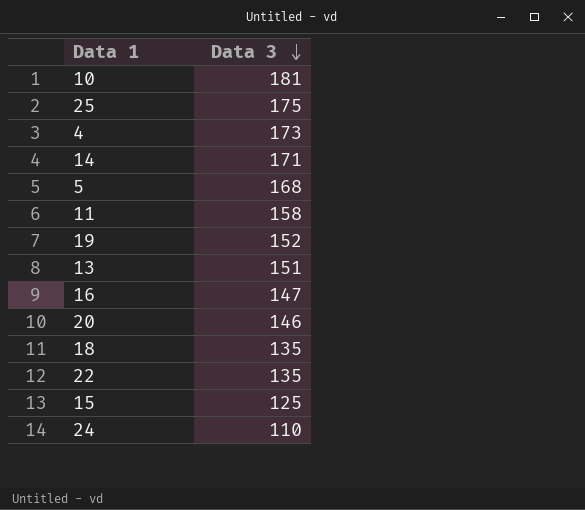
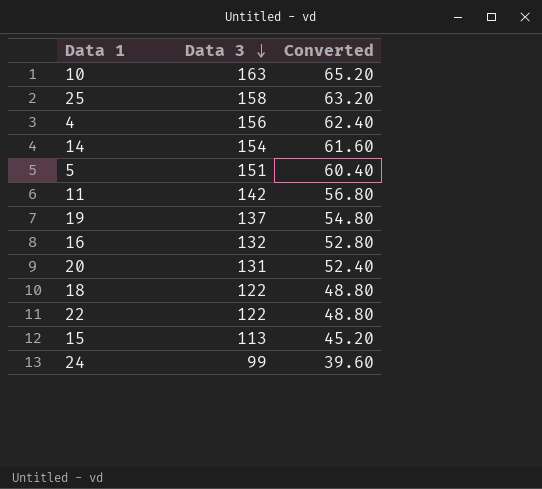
column Converted | formula: none -> [Data 3] * 0.4
row 13: 151 -> none
10 | Data 3: 181 -> 163
25 | Data 3: 175 -> 158
4 | Data 3: 173 -> 156
14 | Data 3: 171 -> 154
5 | Data 3: 168 -> 151
11 | Data 3: 158 -> 142
19 | Data 3: 152 -> 137
16 | Data 3: 147 -> 132
20 | Data 3: 146 -> 131
18 | Data 3: 135 -> 122
22 | Data 3: 135 -> 122
15 | Data 3: 125 -> 113
24 | Data 3: 110 -> 99

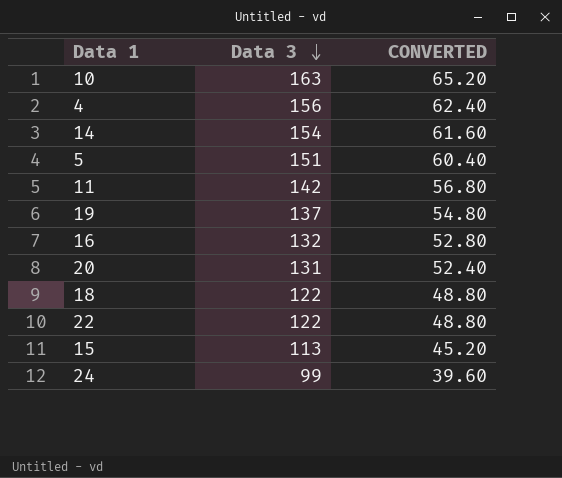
column name: Converted -> CONVERTED
row 25: 158 | 63.20 -> none

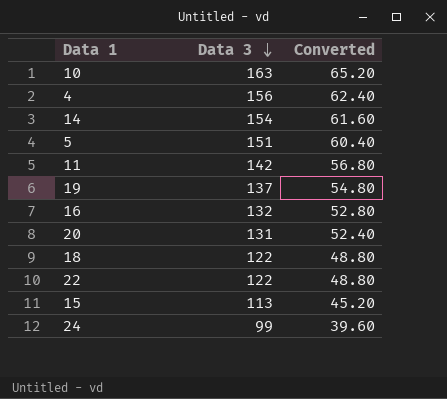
column name: CONVERTED -> Converted

